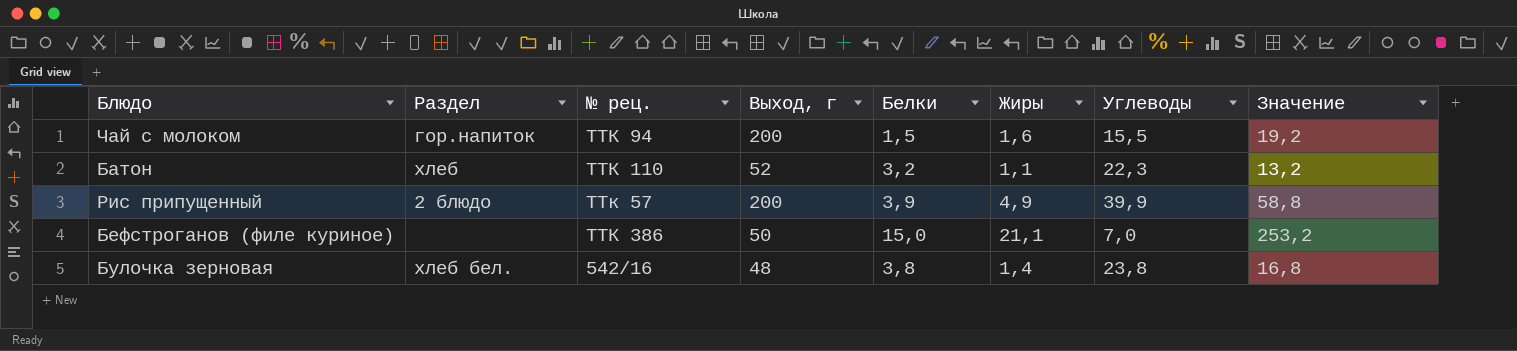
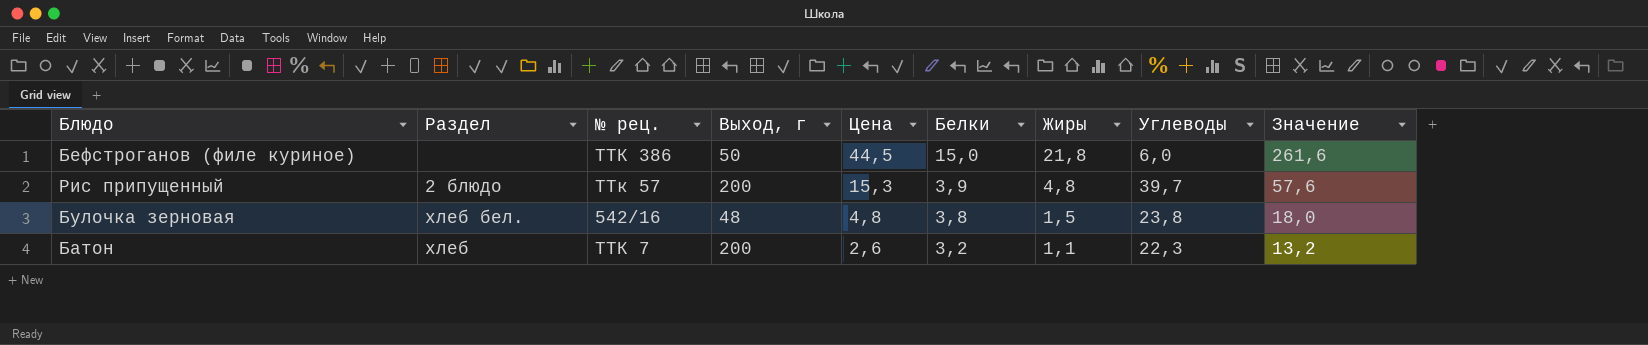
row order: none -> Цена descending
column Цена | position: none -> 5
row Чай с молоком: гор.напиток | ТТК 94 | 200 | 1,5 | 1,6 | 15,5 | 19,2 -> none
Бефстроганов (филе куриное) | Жиры: 21,1 -> 21,8
Бефстроганов (филе куриное) | Углеводы: 7,0 -> 6,0
Бефстроганов (филе куриное) | Значение: 253,2 -> 261,6
Рис припущенный | Жиры: 4,9 -> 4,8
Рис припущенный | Углеводы: 39,9 -> 39,7
Рис припущенный | Значение: 58,8 -> 57,6
Булочка зерновая | Жиры: 1,4 -> 1,5
Булочка зерновая | Значение: 16,8 -> 18,0
Батон | № рец.: ТТК 110 -> ТТК 7
Батон | Выход, г: 52 -> 200

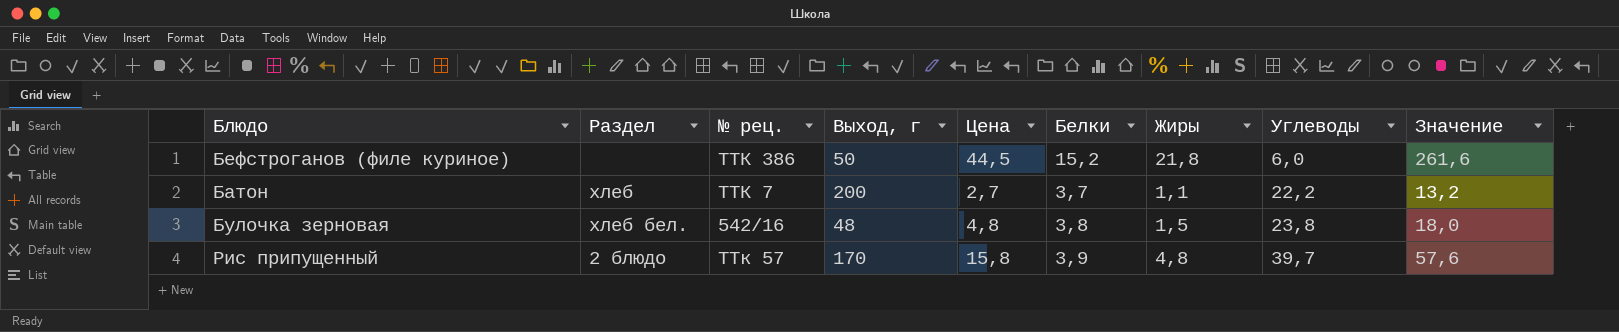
row order: Цена descending -> Углеводы ascending
Бефстроганов (филе куриное) | Белки: 15,0 -> 15,2
Батон | Цена: 2,6 -> 2,7
Батон | Белки: 3,2 -> 3,7
Батон | Углеводы: 22,3 -> 22,2
Рис припущенный | Выход, г: 200 -> 170
Рис припущенный | Цена: 15,3 -> 15,8

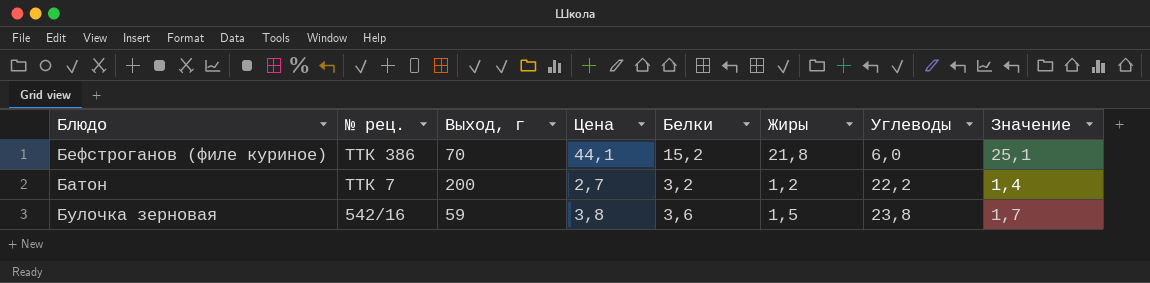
column Раздел | position: 2 -> none
column Значение | formula: [Жиры] * 12 -> [Жиры] * 1,15
row Рис припущенный: 2 блюдо | ТТк 57 | 170 | 15,8 | 3,9 | 4,8 | 39,7 | 57,6 -> none
Бефстроганов (филе куриное) | Выход, г: 50 -> 70
Бефстроганов (филе куриное) | Цена: 44,5 -> 44,1
Батон | Белки: 3,7 -> 3,2
Батон | Жиры: 1,1 -> 1,2
Булочка зерновая | Выход, г: 48 -> 59
Булочка зерновая | Цена: 4,8 -> 3,8
Булочка зерновая | Белки: 3,8 -> 3,6

